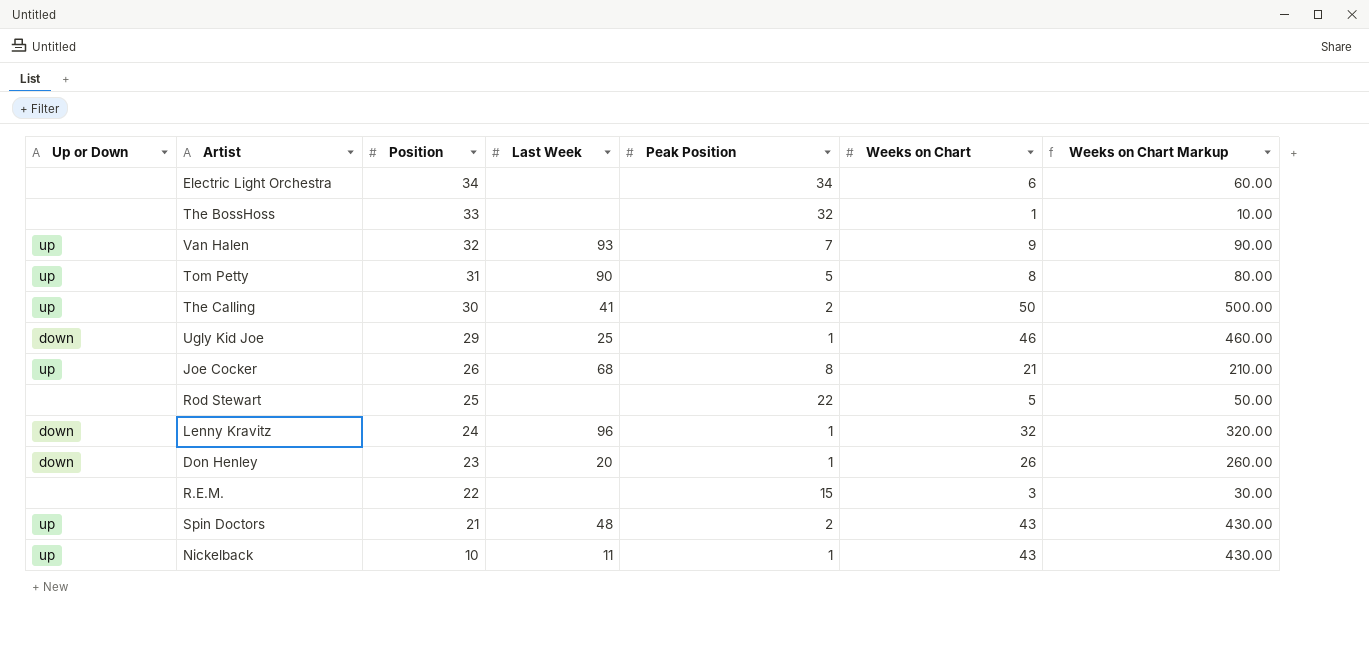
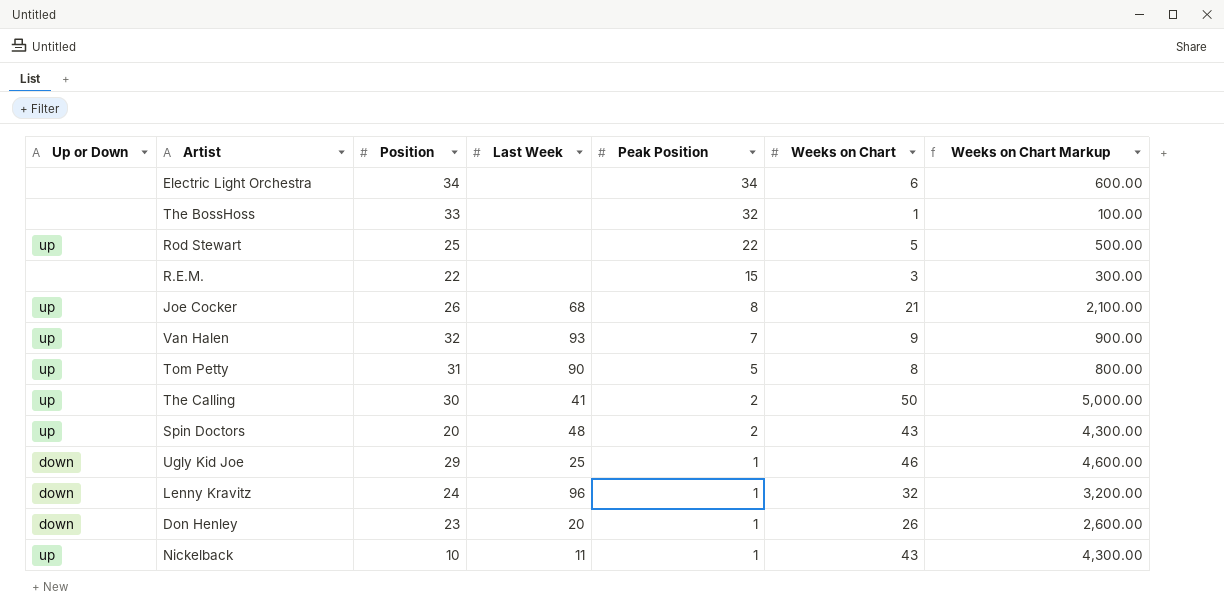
row order: Position descending -> Peak Position descending
column Weeks on Chart Markup | formula: [Weeks on Chart] * 10 -> [Weeks on Chart] * 100
Rod Stewart | Up or Down: none -> up
Spin Doctors | Position: 21 -> 20

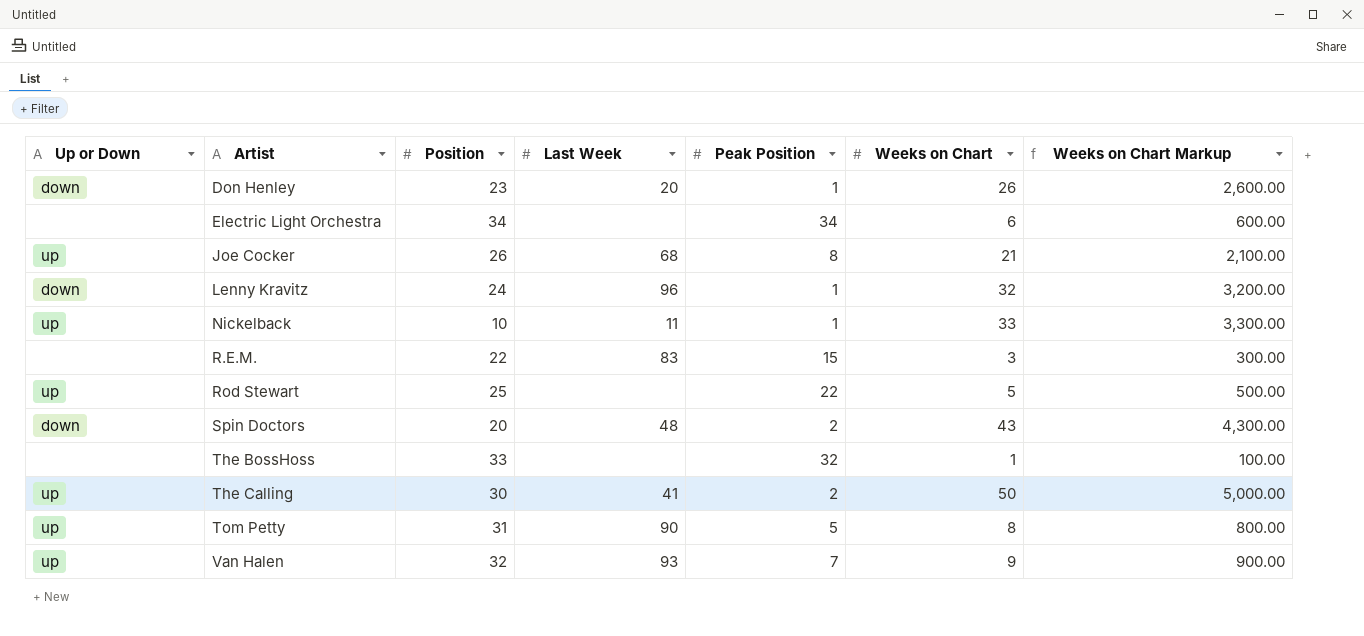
row order: Peak Position descending -> Artist ascending
row Ugly Kid Joe: down | 29 | 25 | 1 | 46 | 4,600.00 -> none
Nickelback | Weeks on Chart: 43 -> 33
Nickelback | Weeks on Chart Markup: 4,300.00 -> 3,300.00
R.E.M. | Last Week: none -> 83
Spin Doctors | Up or Down: up -> down

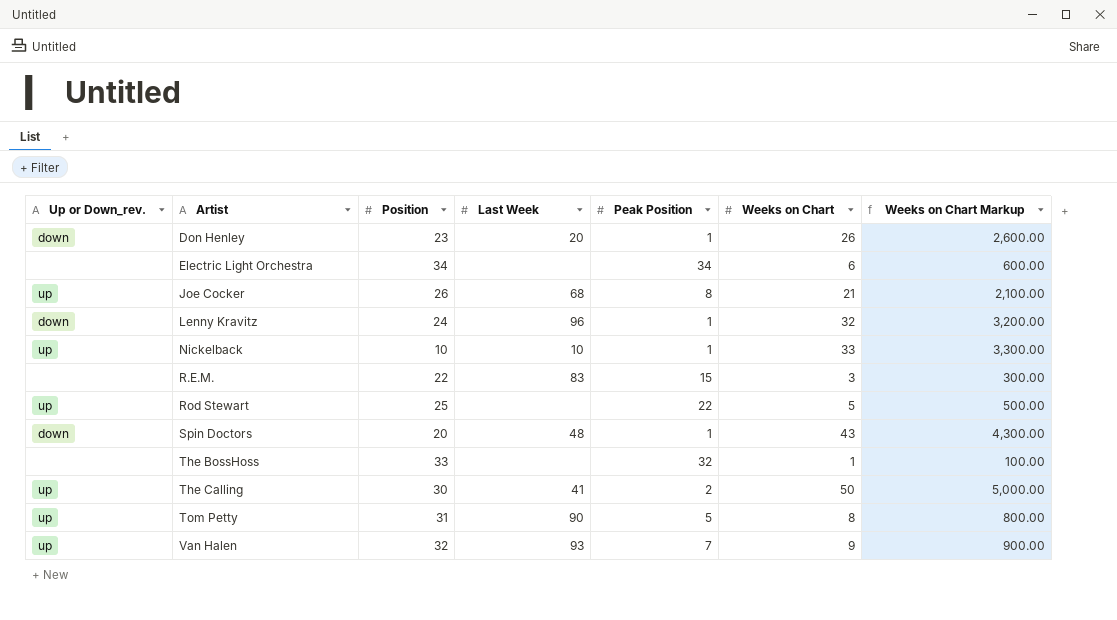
column name: Up or Down -> Up or Down_rev.
Nickelback | Last Week: 11 -> 10
Spin Doctors | Peak Position: 2 -> 1

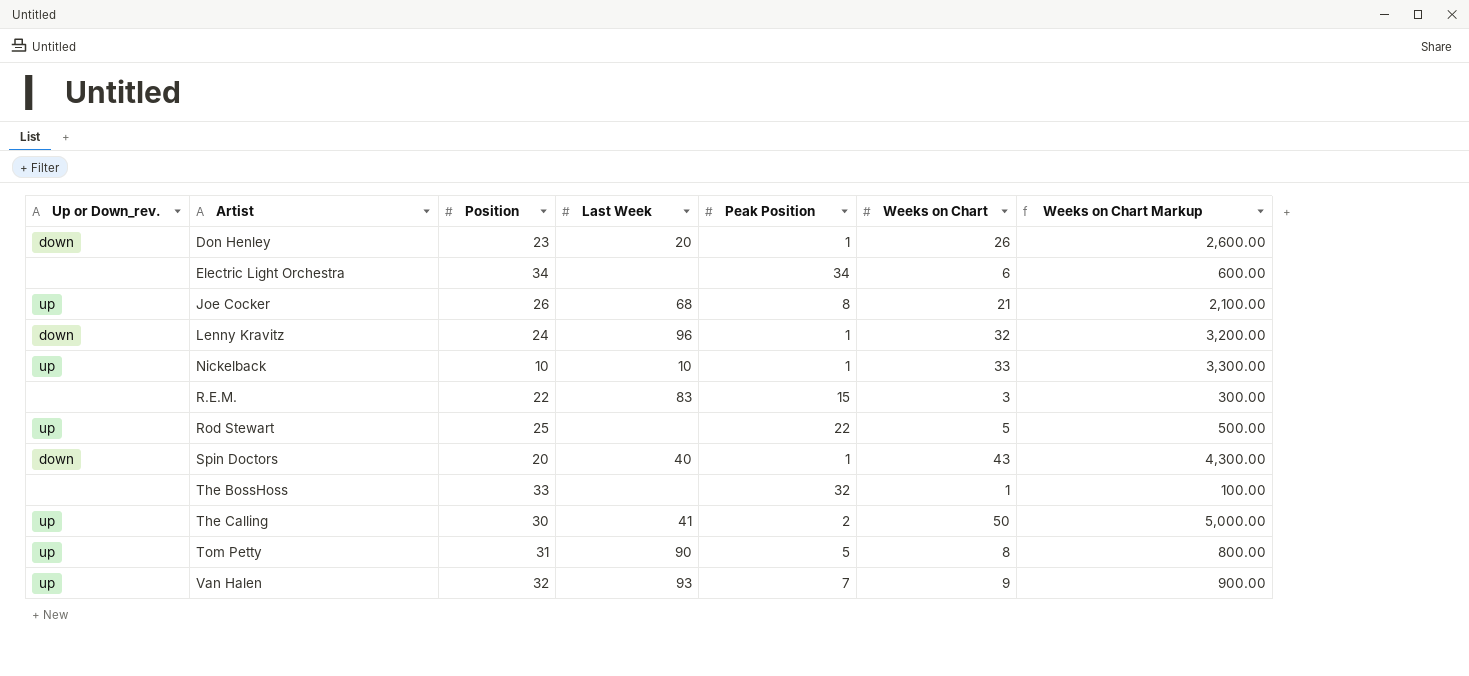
Spin Doctors | Last Week: 48 -> 40

